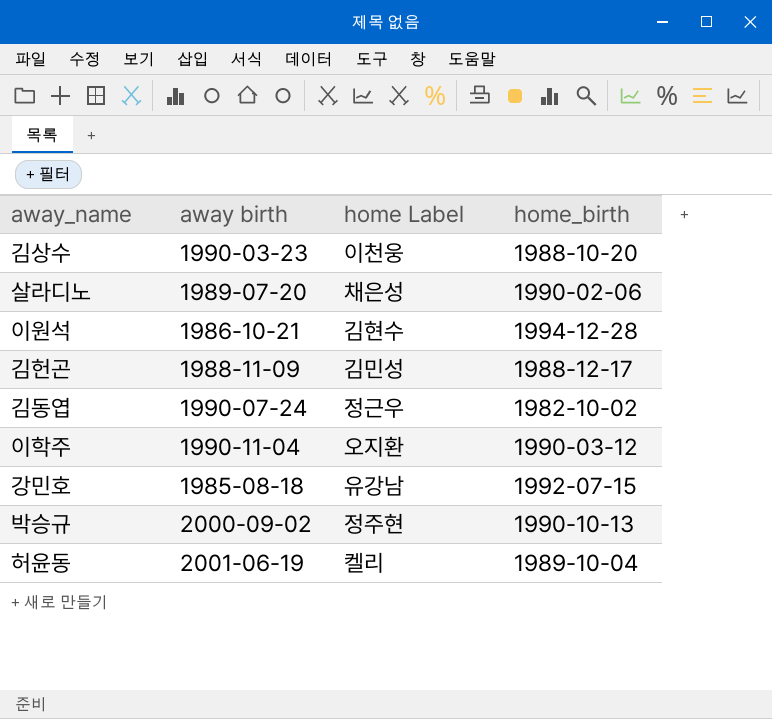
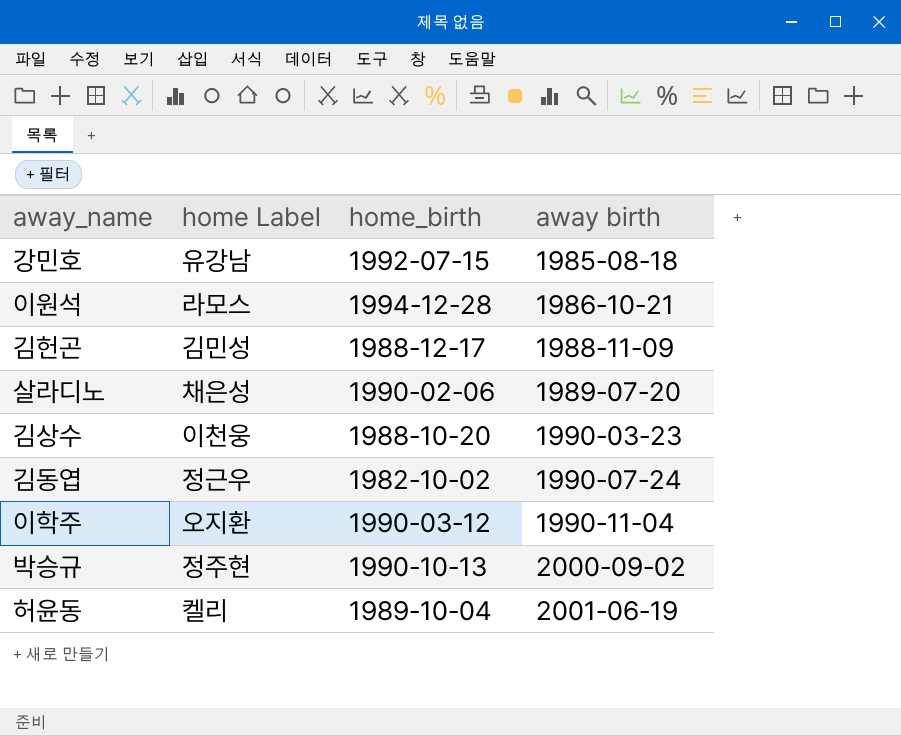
row order: none -> away birth ascending
column away birth | position: 2 -> 4
이원석 | home Label: 김현수 -> 라모스

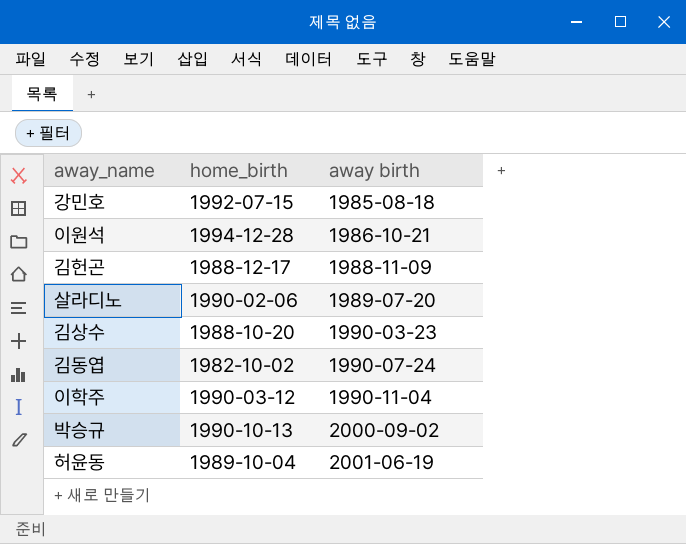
column home Label | position: 2 -> none

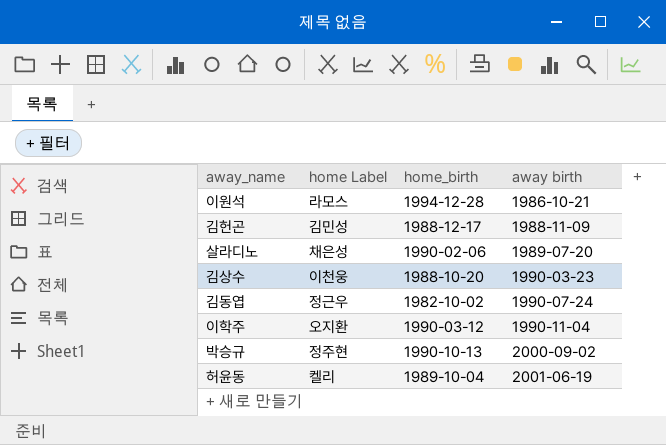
column home Label | position: none -> 2
row 강민호: 1992-07-15 | 1985-08-18 -> none

